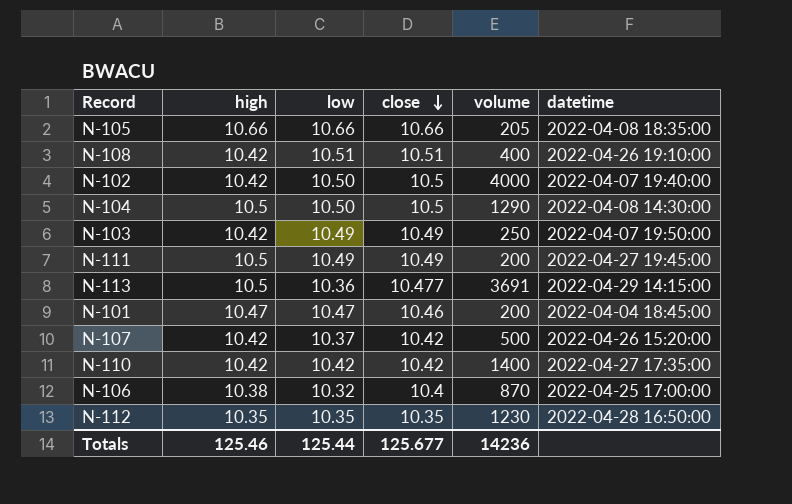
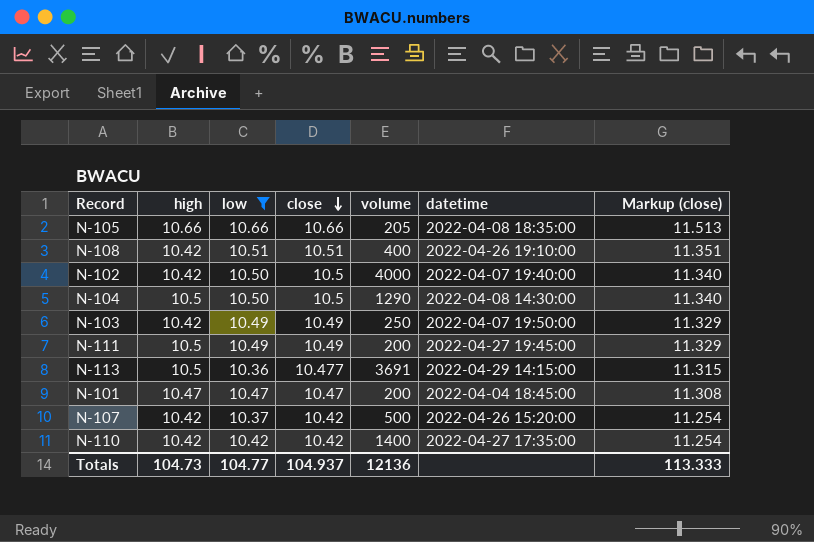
filter: none -> low >= 10.36
column Markup (close) | formula: none -> [close] * 1.08
N-101 | close: 10.46 -> 10.47
Totals | high: 125.46 -> 104.73
Totals | low: 125.44 -> 104.77
Totals | close: 125.677 -> 104.937
Totals | volume: 14236 -> 12136

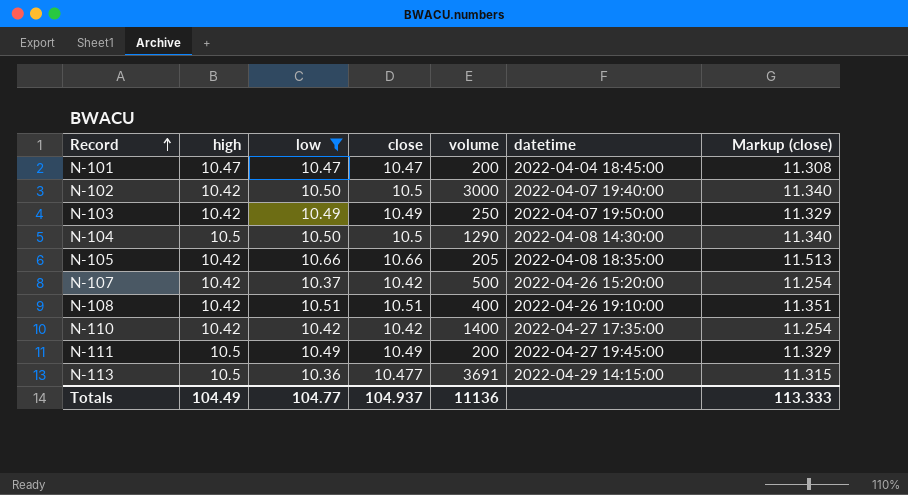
row order: close descending -> Record ascending
N-102 | volume: 4000 -> 3000
N-105 | high: 10.66 -> 10.42
Totals | high: 104.73 -> 104.49
Totals | volume: 12136 -> 11136

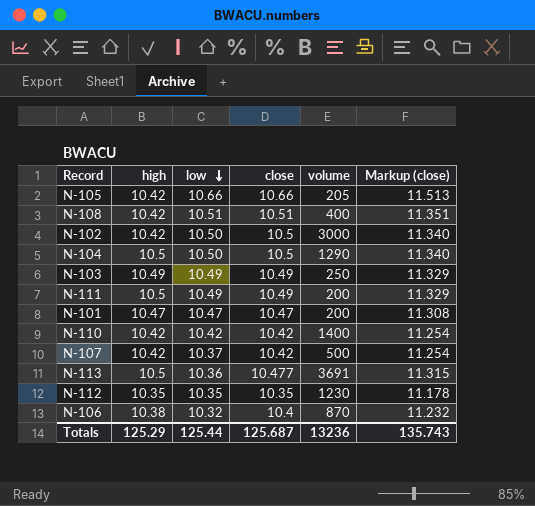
filter: low >= 10.36 -> none
row order: Record ascending -> low descending
column datetime | position: 6 -> none
N-103 | high: 10.42 -> 10.49
Totals | high: 104.49 -> 125.29
Totals | low: 104.77 -> 125.44
Totals | close: 104.937 -> 125.687
Totals | volume: 11136 -> 13236
Totals | Markup (close): 113.333 -> 135.743

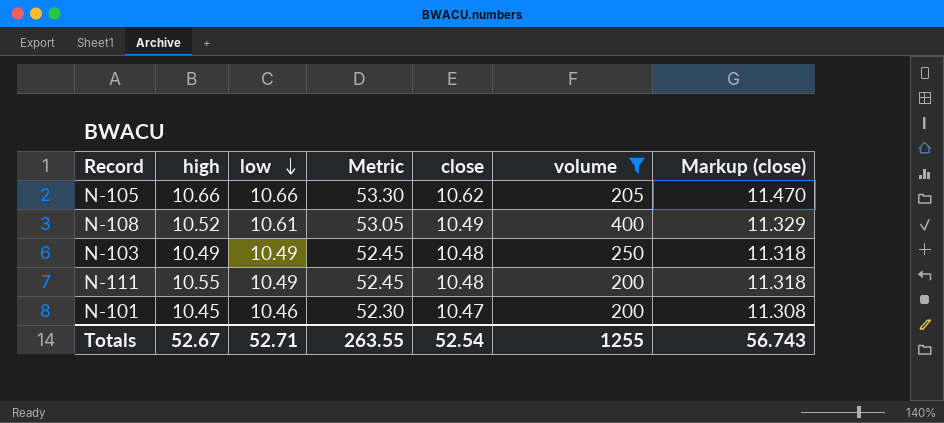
filter: none -> volume <= 400
column Metric | formula: none -> [low] * 5
N-105 | high: 10.42 -> 10.66
N-105 | close: 10.66 -> 10.62
N-105 | Markup (close): 11.513 -> 11.470
N-108 | high: 10.42 -> 10.52
N-108 | low: 10.51 -> 10.61
N-108 | close: 10.51 -> 10.49
N-108 | Markup (close): 11.351 -> 11.329
N-103 | close: 10.49 -> 10.48
N-103 | Markup (close): 11.329 -> 11.318
N-111 | high: 10.5 -> 10.55
N-111 | close: 10.49 -> 10.48
N-111 | Markup (close): 11.329 -> 11.318
N-101 | high: 10.47 -> 10.45
N-101 | low: 10.47 -> 10.46
Totals | high: 125.29 -> 52.67
Totals | low: 125.44 -> 52.71
Totals | close: 125.687 -> 52.54
Totals | volume: 13236 -> 1255
Totals | Markup (close): 135.743 -> 56.743

